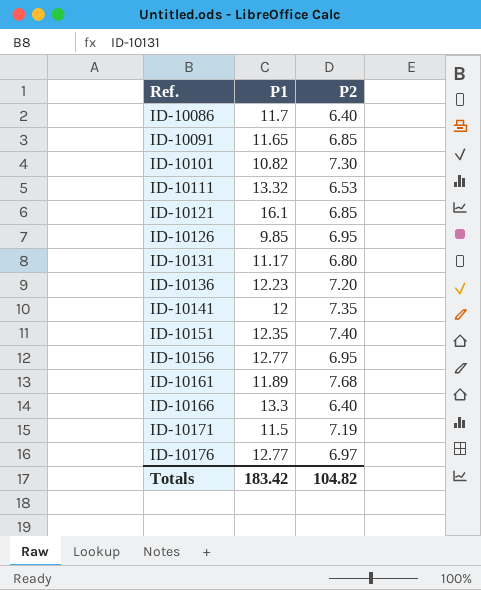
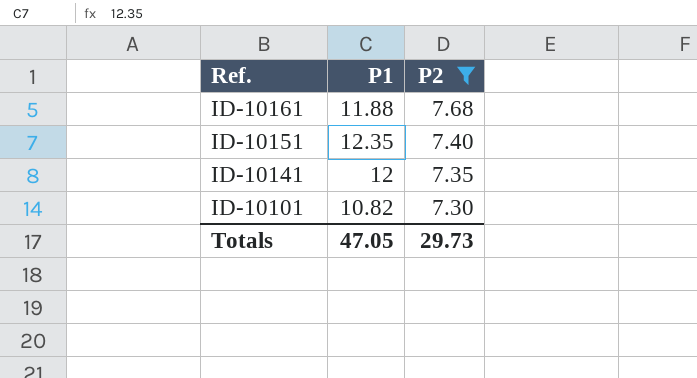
filter: none -> P2 >= 7.30
row order: Ref. ascending -> Ref. descending
ID-10161 | P1: 11.89 -> 11.88
Totals | P1: 183.42 -> 47.05
Totals | P2: 104.82 -> 29.73

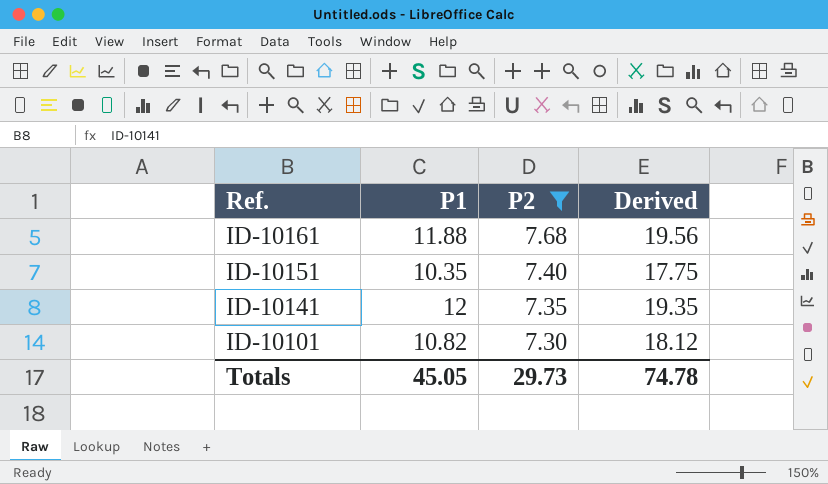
column Derived | formula: none -> [P1] + [P2]
ID-10151 | P1: 12.35 -> 10.35
Totals | P1: 47.05 -> 45.05

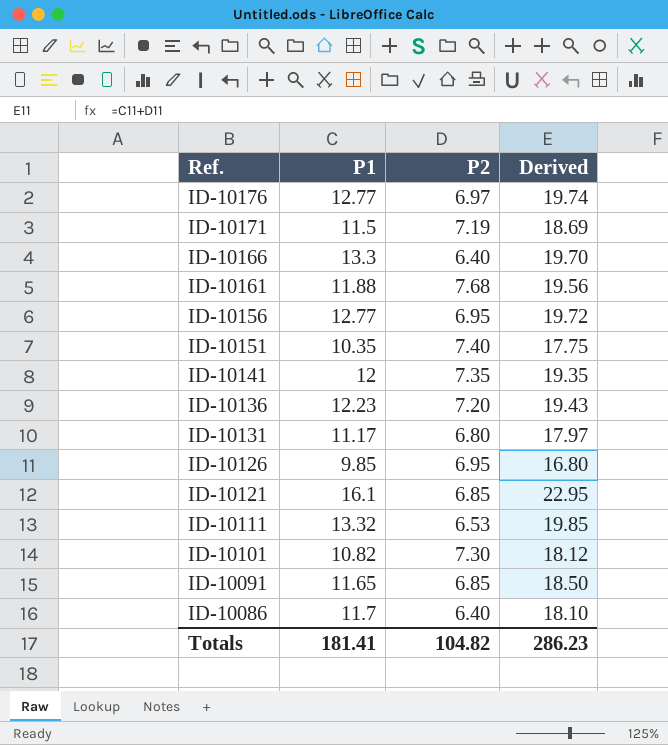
filter: P2 >= 7.30 -> none
Totals | P1: 45.05 -> 181.41
Totals | P2: 29.73 -> 104.82
Totals | Derived: 74.78 -> 286.23

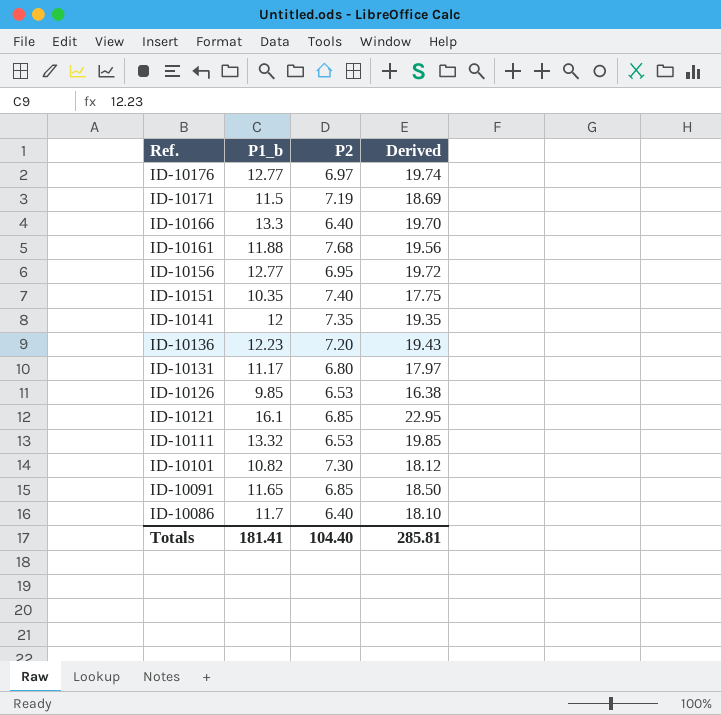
column name: P1 -> P1_b
ID-10126 | P2: 6.95 -> 6.53
ID-10126 | Derived: 16.80 -> 16.38
Totals | P2: 104.82 -> 104.40
Totals | Derived: 286.23 -> 285.81

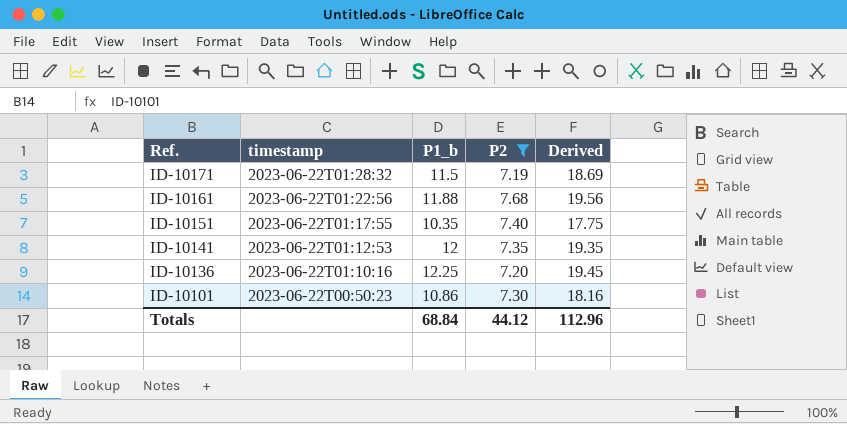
filter: none -> P2 >= 7.19
column timestamp | position: none -> 2
ID-10136 | P1_b: 12.23 -> 12.25
ID-10136 | Derived: 19.43 -> 19.45
ID-10101 | P1_b: 10.82 -> 10.86
ID-10101 | Derived: 18.12 -> 18.16
Totals | P1_b: 181.41 -> 68.84
Totals | P2: 104.40 -> 44.12
Totals | Derived: 285.81 -> 112.96

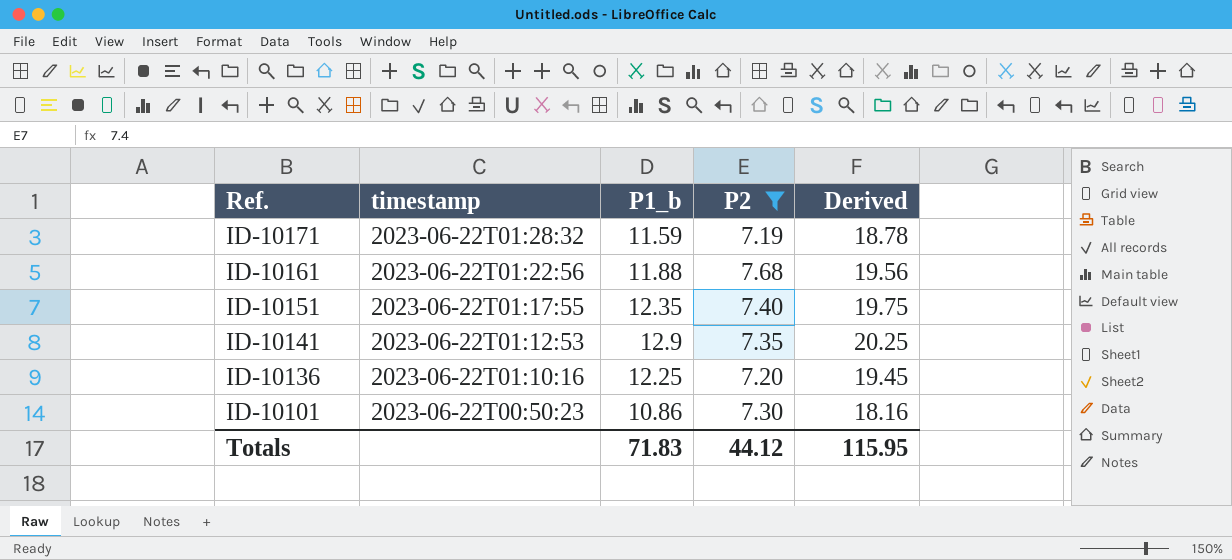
ID-10171 | P1_b: 11.5 -> 11.59
ID-10171 | Derived: 18.69 -> 18.78
ID-10151 | P1_b: 10.35 -> 12.35
ID-10151 | Derived: 17.75 -> 19.75
ID-10141 | P1_b: 12 -> 12.9
ID-10141 | Derived: 19.35 -> 20.25
Totals | P1_b: 68.84 -> 71.83
Totals | Derived: 112.96 -> 115.95

